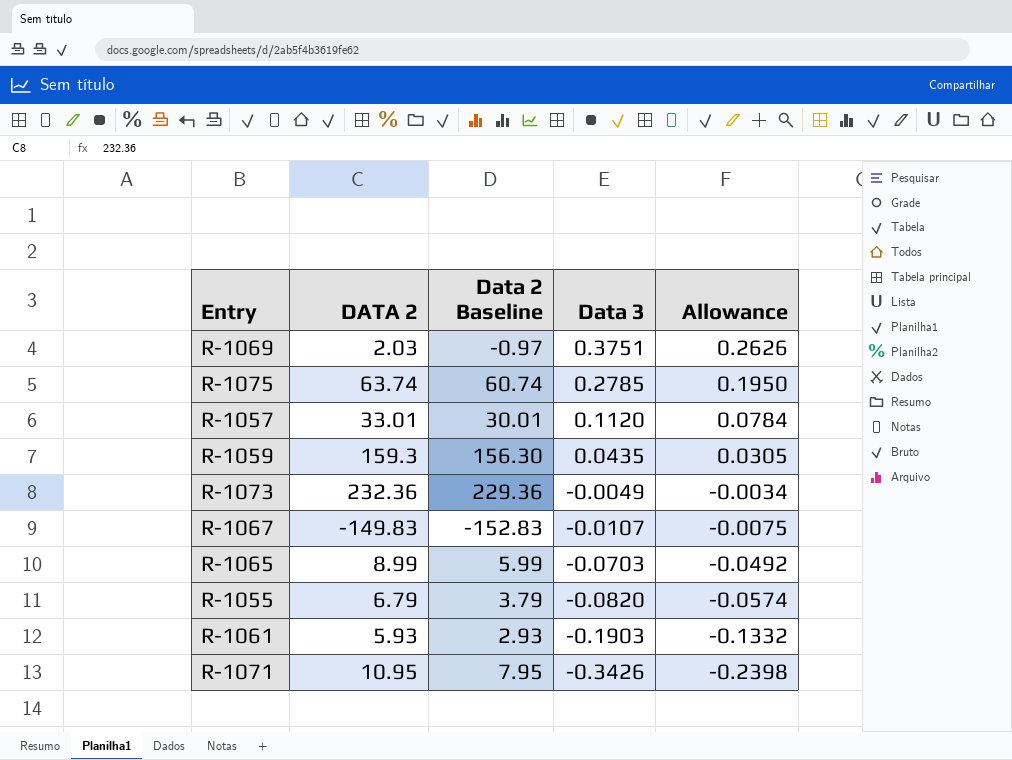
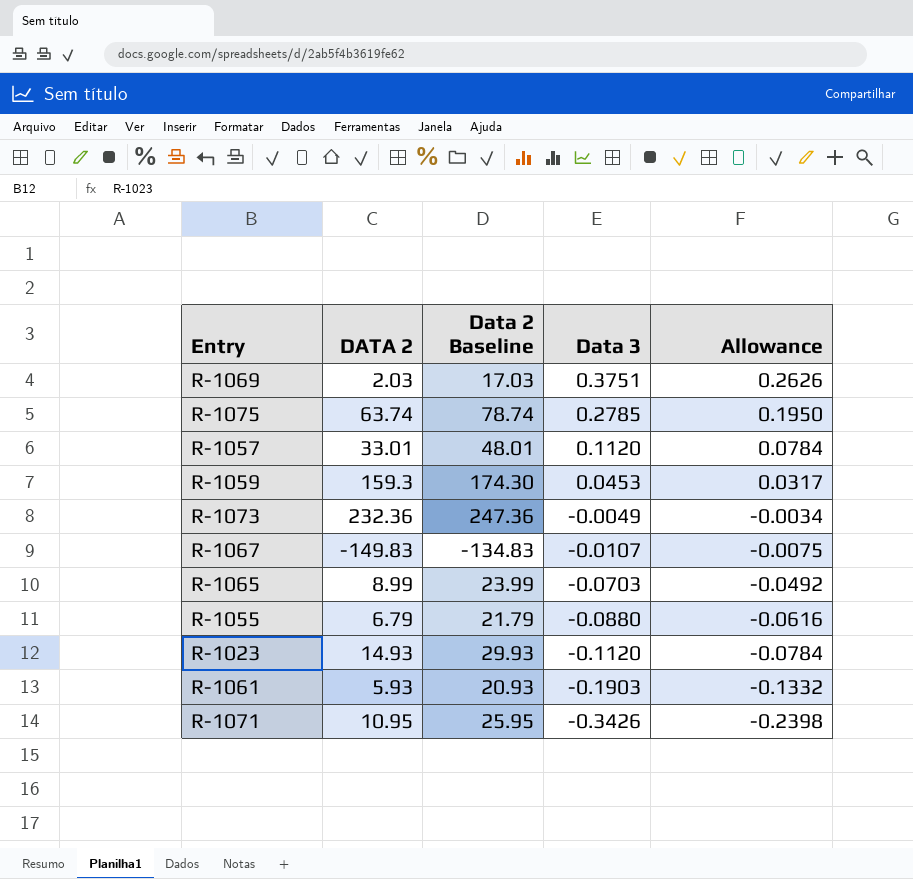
column Data 2 Baseline | formula: [DATA 2] - 3 -> [DATA 2] + 15
R-1059 | Data 3: 0.0435 -> 0.0453
R-1059 | Allowance: 0.0305 -> 0.0317
R-1055 | Data 3: -0.0820 -> -0.0880
R-1055 | Allowance: -0.0574 -> -0.0616
row R-1023: none -> 14.93 | 29.93 | -0.1120 | -0.0784

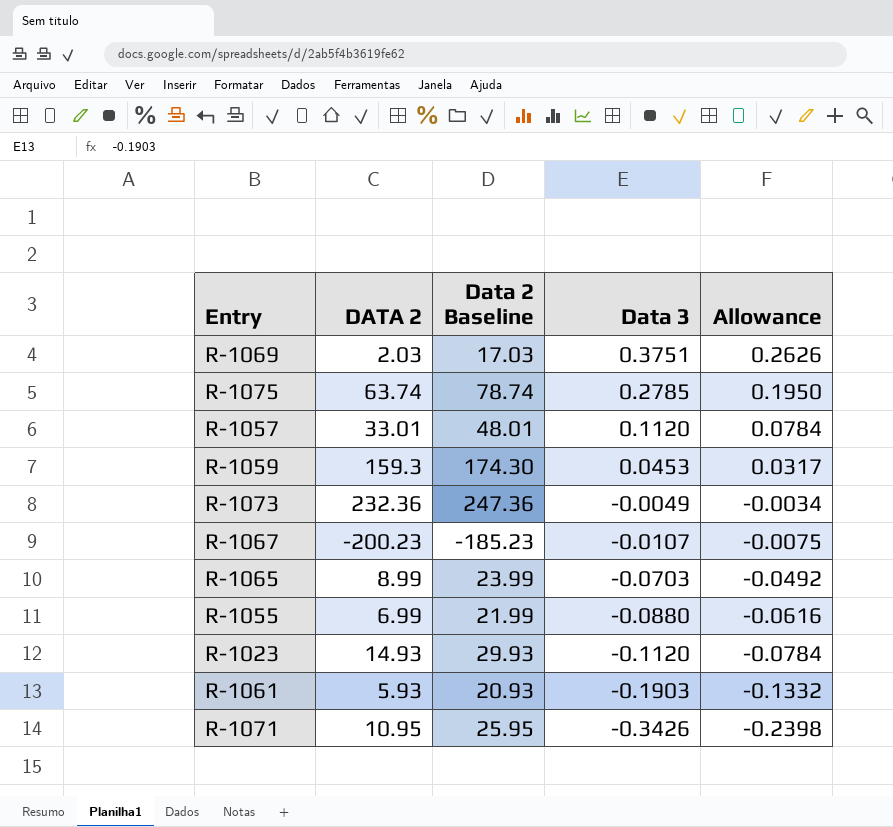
R-1067 | DATA 2: -149.83 -> -200.23
R-1067 | Data 2 Baseline: -134.83 -> -185.23
R-1055 | DATA 2: 6.79 -> 6.99
R-1055 | Data 2 Baseline: 21.79 -> 21.99

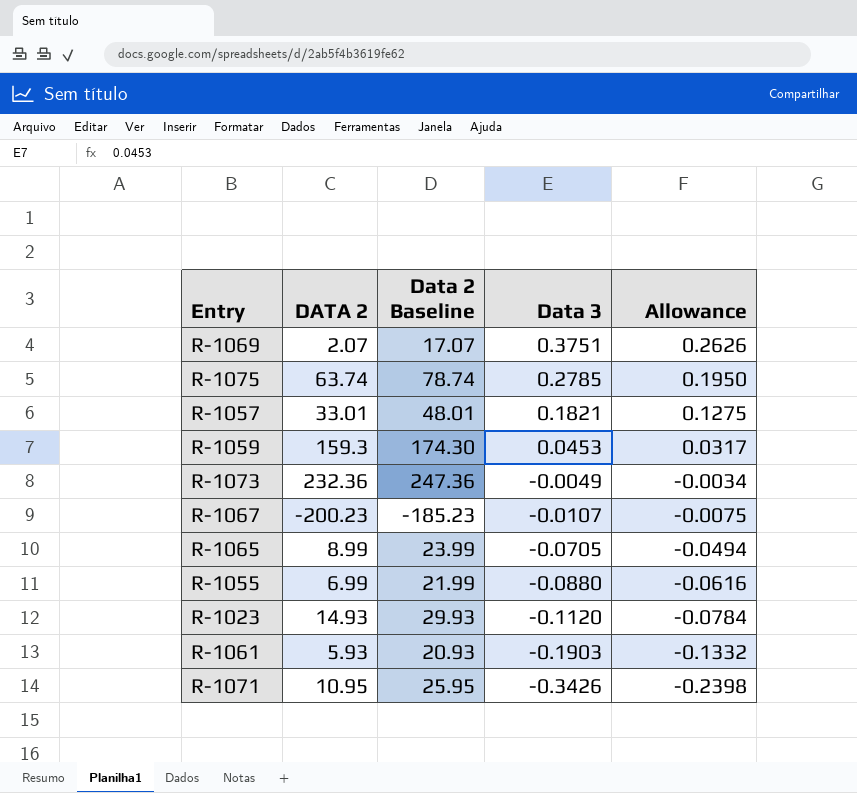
R-1069 | DATA 2: 2.03 -> 2.07
R-1069 | Data 2 Baseline: 17.03 -> 17.07
R-1057 | Data 3: 0.1120 -> 0.1821
R-1057 | Allowance: 0.0784 -> 0.1275
R-1065 | Data 3: -0.0703 -> -0.0705
R-1065 | Allowance: -0.0492 -> -0.0494

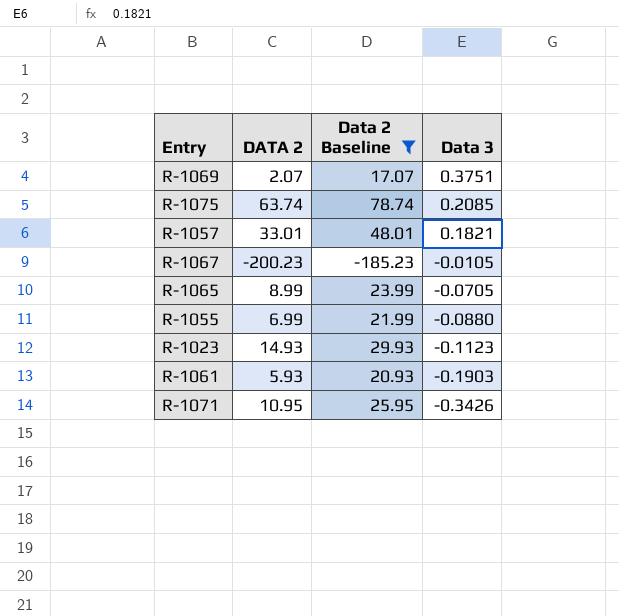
filter: none -> Data 2 Baseline <= 78.74
column Allowance | formula: [Data 3] * 0.7 -> none
R-1075 | Data 3: 0.2785 -> 0.2085
R-1067 | Data 3: -0.0107 -> -0.0105
R-1023 | Data 3: -0.1120 -> -0.1123

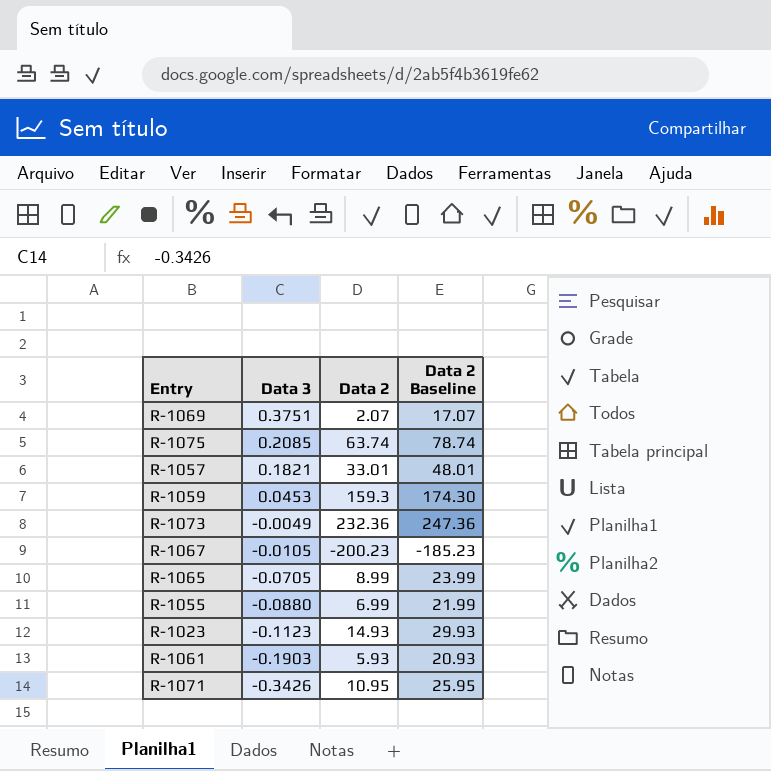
filter: Data 2 Baseline <= 78.74 -> none
column Data 3 | position: 4 -> 2
column name: DATA 2 -> Data 2

